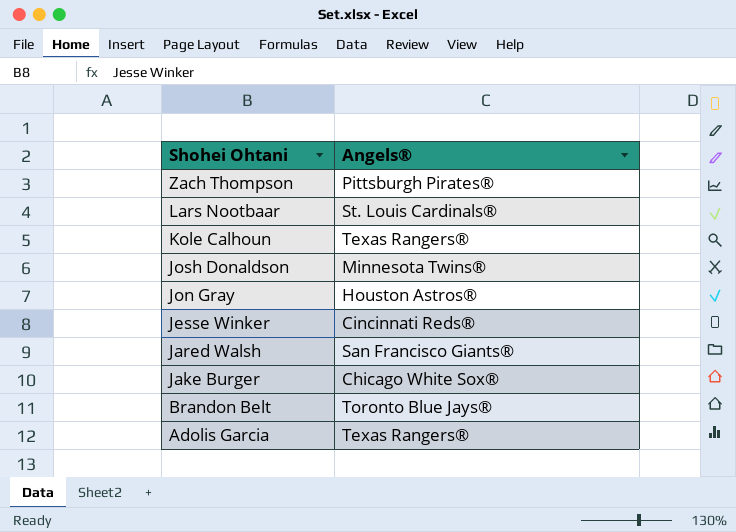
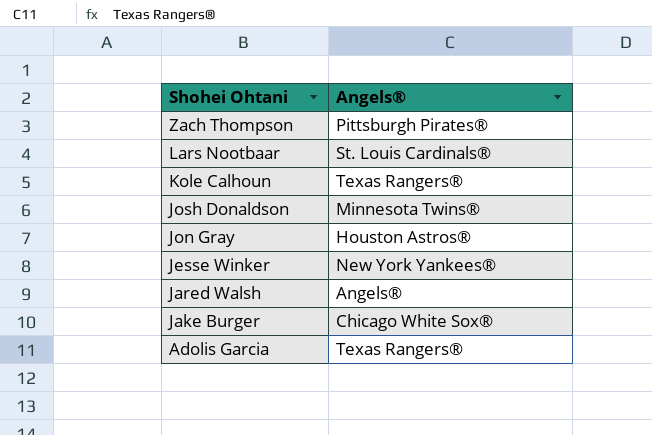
row Brandon Belt: Toronto Blue Jays® -> none
Jesse Winker | Angels®: Cincinnati Reds® -> New York Yankees®
Jared Walsh | Angels®: San Francisco Giants® -> Angels®

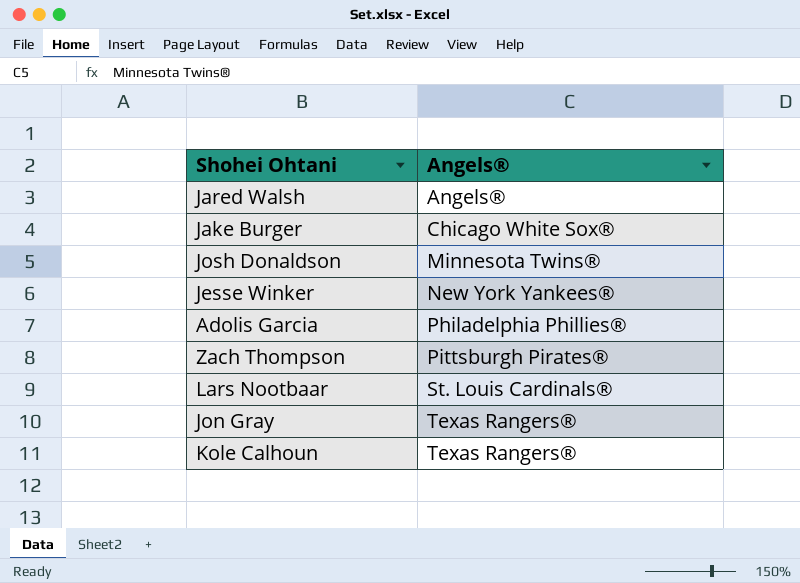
row order: Shohei Ohtani descending -> Angels® ascending
Adolis Garcia | Angels®: Texas Rangers® -> Philadelphia Phillies®
Jon Gray | Angels®: Houston Astros® -> Texas Rangers®

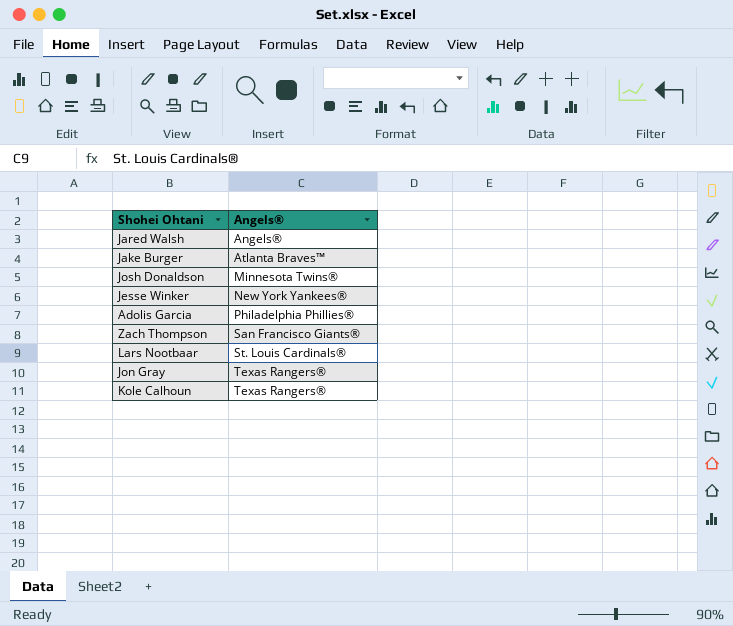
Jake Burger | Angels®: Chicago White Sox® -> Atlanta Braves™
Zach Thompson | Angels®: Pittsburgh Pirates® -> San Francisco Giants®

